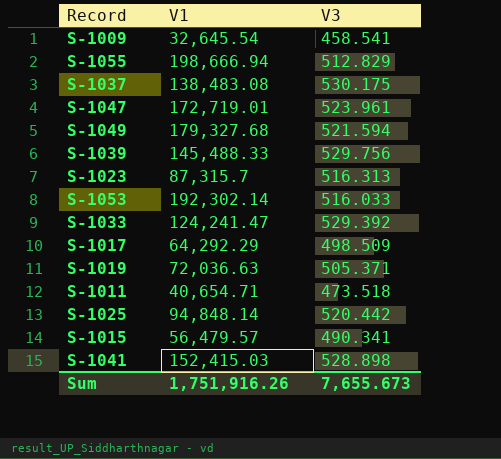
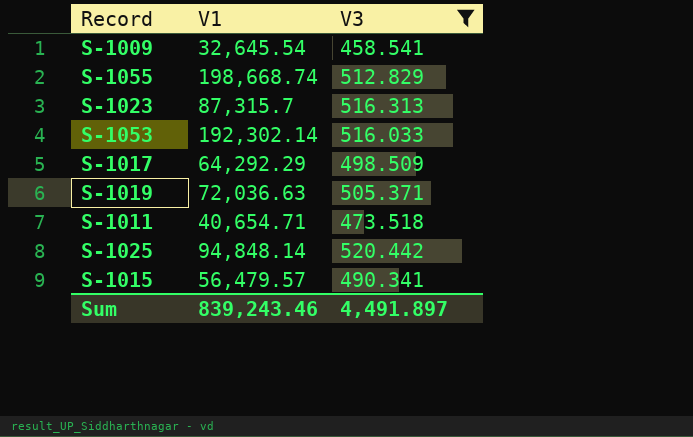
filter: none -> V3 <= 520.442
S-1055 | V1: 198,666.94 -> 198,668.74
Sum | V1: 1,751,916.26 -> 839,243.46
Sum | V3: 7,655.673 -> 4,491.897

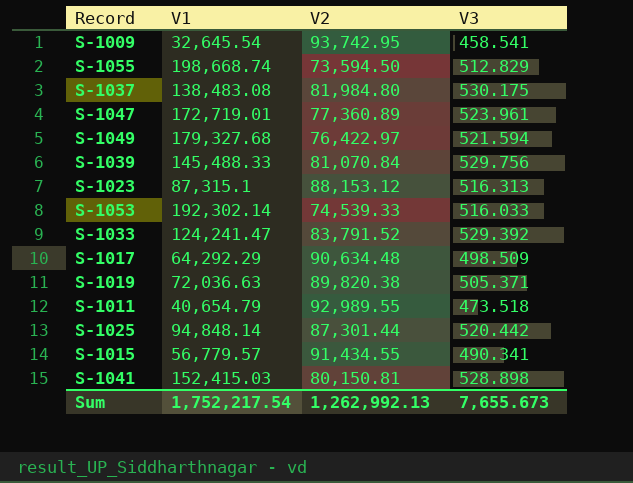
filter: V3 <= 520.442 -> none
column V2 | position: none -> 3
S-1023 | V1: 87,315.7 -> 87,315.1
S-1011 | V1: 40,654.71 -> 40,654.79
S-1015 | V1: 56,479.57 -> 56,779.57
Sum | V1: 839,243.46 -> 1,752,217.54
Sum | V3: 4,491.897 -> 7,655.673

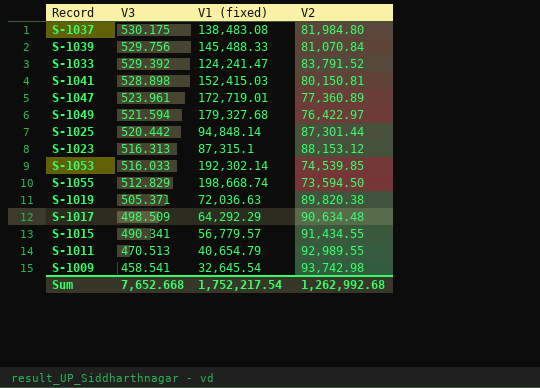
row order: none -> V3 descending
column V3 | position: 4 -> 2
column name: V1 -> V1 (fixed)
S-1053 | V2: 74,539.33 -> 74,539.85
S-1011 | V3: 473.518 -> 470.513
S-1009 | V2: 93,742.95 -> 93,742.98
Sum | V3: 7,655.673 -> 7,652.668
Sum | V2: 1,262,992.13 -> 1,262,992.68

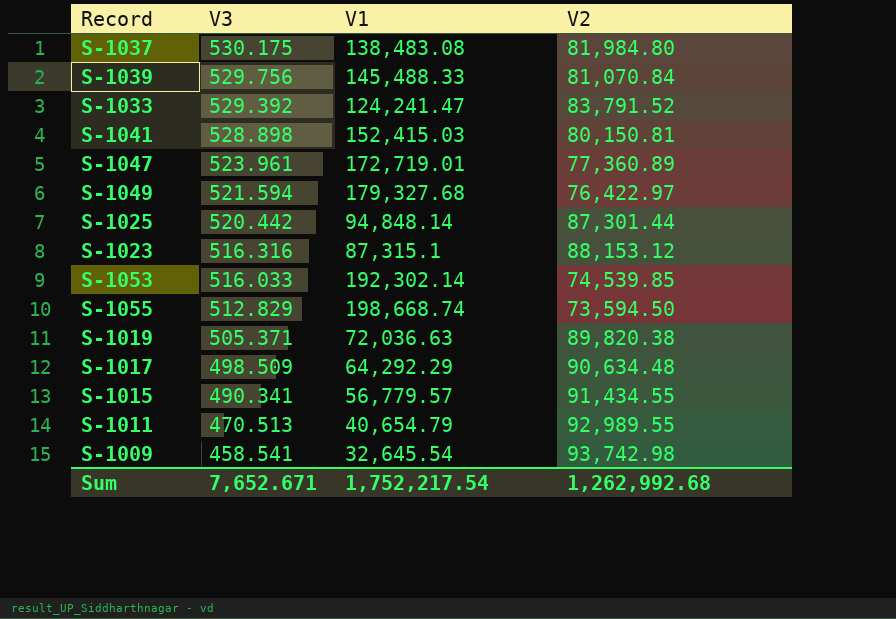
column name: V1 (fixed) -> V1
S-1023 | V3: 516.313 -> 516.316
Sum | V3: 7,652.668 -> 7,652.671

